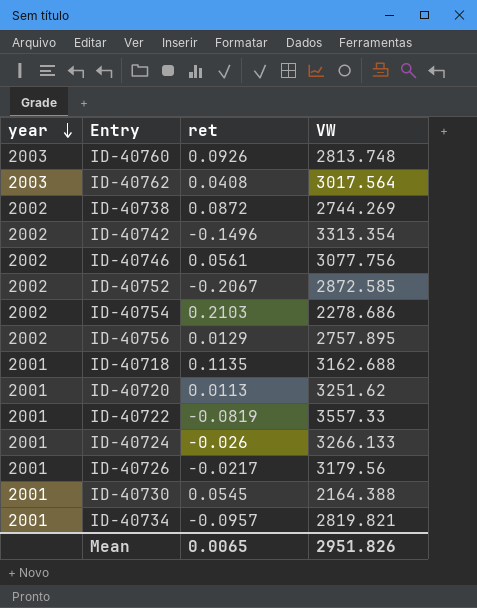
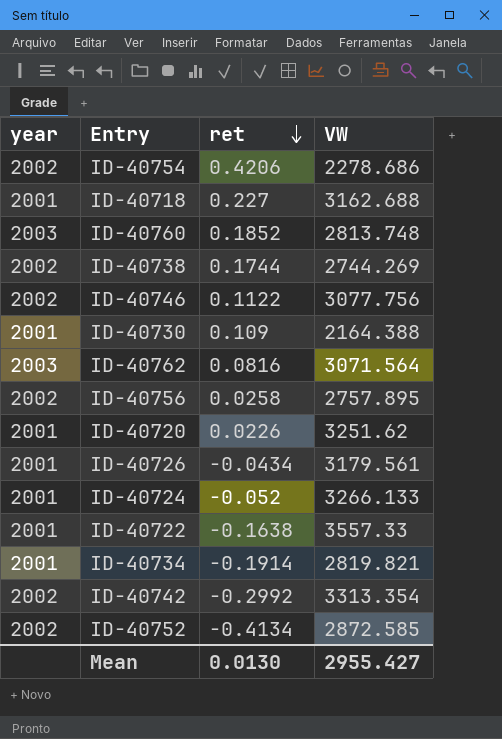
row order: year descending -> ret descending
ID-40754 | ret: 0.2103 -> 0.4206
ID-40718 | ret: 0.1135 -> 0.227
ID-40760 | ret: 0.0926 -> 0.1852
ID-40738 | ret: 0.0872 -> 0.1744
ID-40746 | ret: 0.0561 -> 0.1122
ID-40730 | ret: 0.0545 -> 0.109
ID-40762 | ret: 0.0408 -> 0.0816
ID-40762 | VW: 3017.564 -> 3071.564
ID-40756 | ret: 0.0129 -> 0.0258
ID-40720 | ret: 0.0113 -> 0.0226
ID-40726 | ret: -0.0217 -> -0.0434
ID-40726 | VW: 3179.56 -> 3179.561
ID-40724 | ret: -0.026 -> -0.052
ID-40722 | ret: -0.0819 -> -0.1638
ID-40734 | ret: -0.0957 -> -0.1914
ID-40742 | ret: -0.1496 -> -0.2992
ID-40752 | ret: -0.2067 -> -0.4134
Mean | ret: 0.0065 -> 0.0130
Mean | VW: 2951.826 -> 2955.427

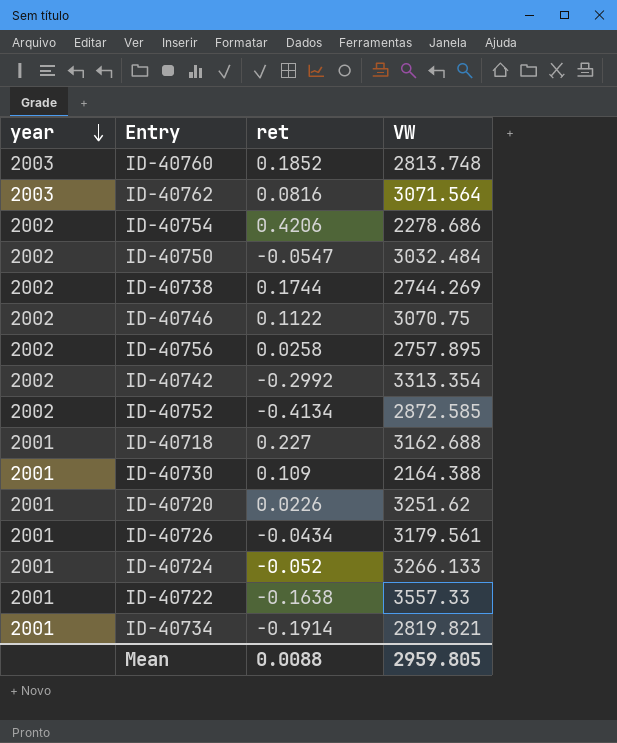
row order: ret descending -> year descending
row ID-40750: none -> 2002 | -0.0547 | 3032.484
ID-40746 | VW: 3077.756 -> 3070.75
Mean | ret: 0.0130 -> 0.0088
Mean | VW: 2955.427 -> 2959.805

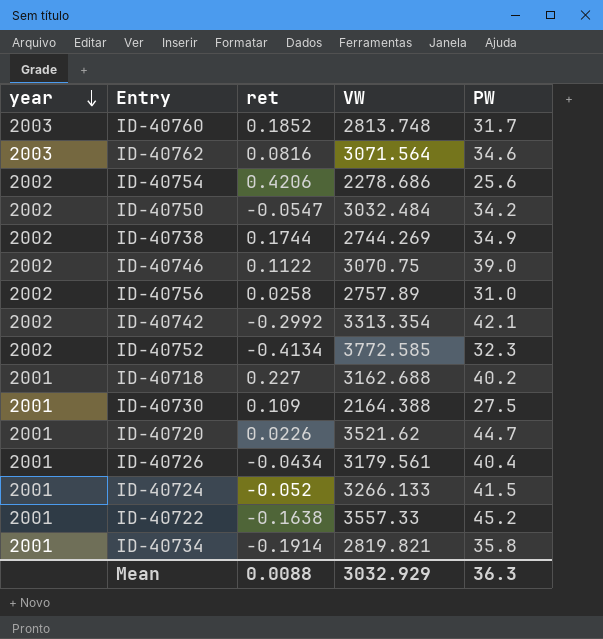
column PW | position: none -> 5
ID-40756 | VW: 2757.895 -> 2757.89
ID-40752 | VW: 2872.585 -> 3772.585
ID-40720 | VW: 3251.62 -> 3521.62
Mean | VW: 2959.805 -> 3032.929

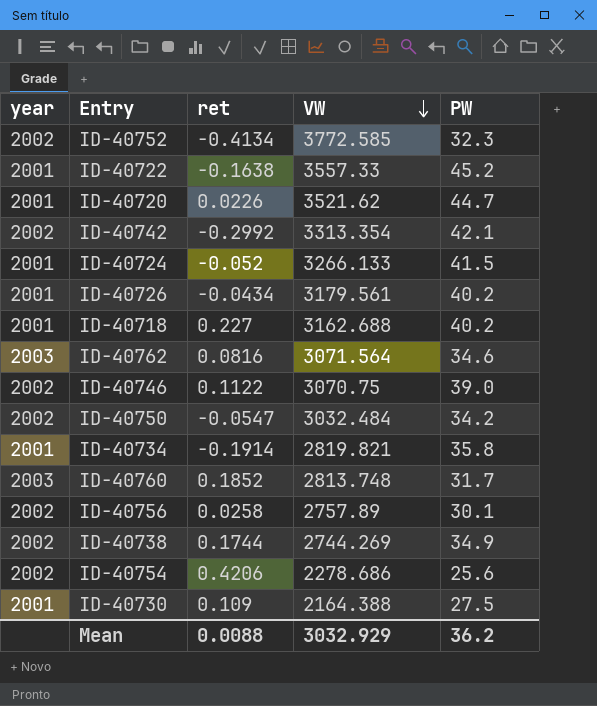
row order: year descending -> VW descending
ID-40726 | PW: 40.4 -> 40.2
ID-40756 | PW: 31.0 -> 30.1
Mean | PW: 36.3 -> 36.2

